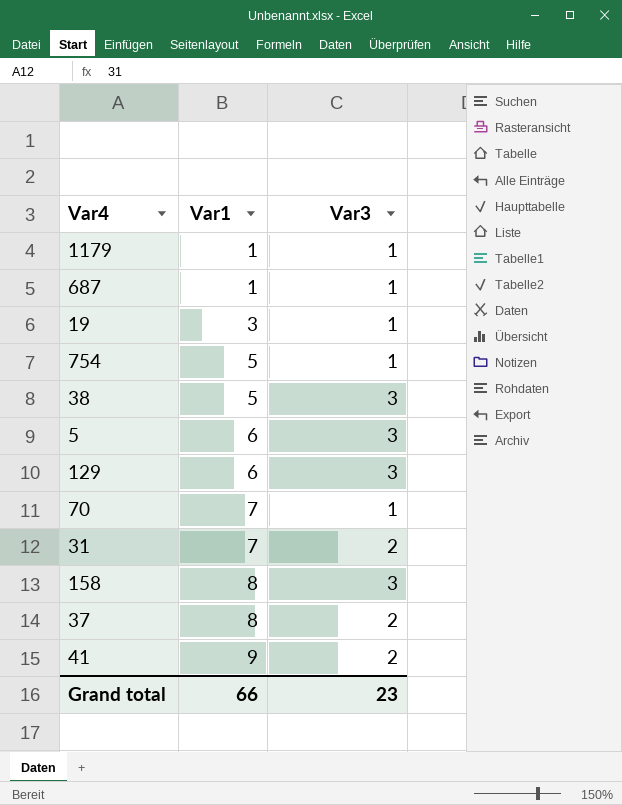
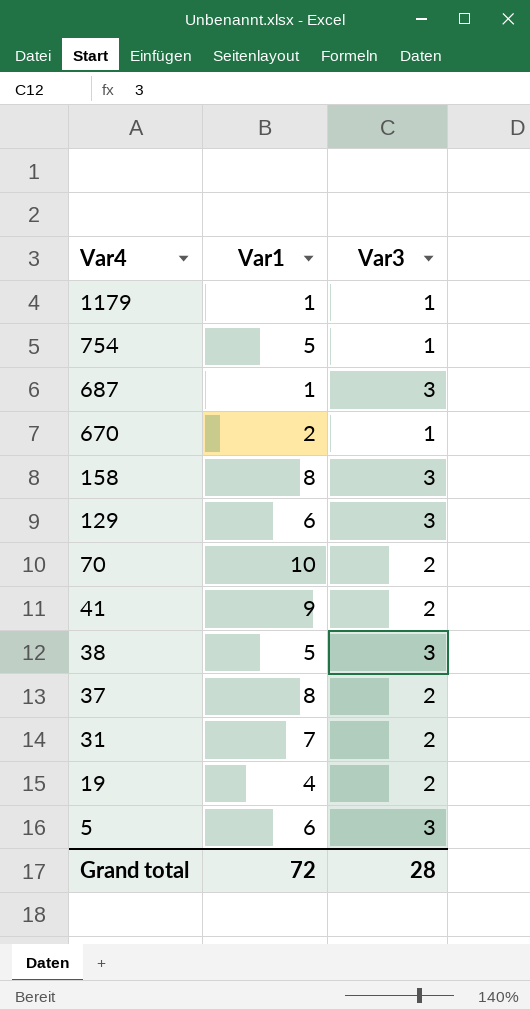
row order: Var1 ascending -> Var4 descending
687 | Var3: 1 -> 3
row 670: none -> 2 | 1
70 | Var1: 7 -> 10
70 | Var3: 1 -> 2
19 | Var1: 3 -> 4
19 | Var3: 1 -> 2
Grand total | Var1: 66 -> 72
Grand total | Var3: 23 -> 28

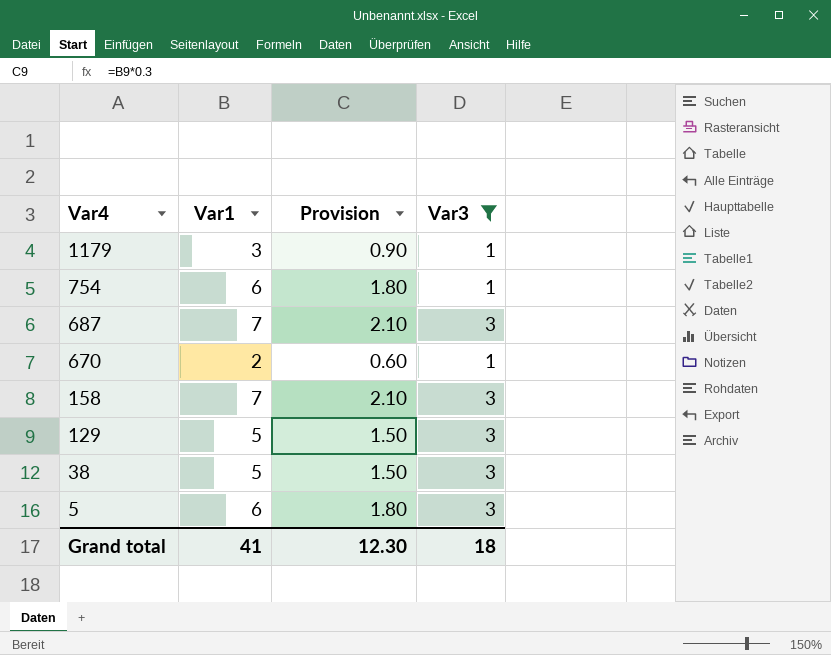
filter: none -> Var3 != 2
column Provision | formula: none -> [Var1] * 0.3
1179 | Var1: 1 -> 3
754 | Var1: 5 -> 6
687 | Var1: 1 -> 7
158 | Var1: 8 -> 7
129 | Var1: 6 -> 5
Grand total | Var1: 72 -> 41
Grand total | Var3: 28 -> 18

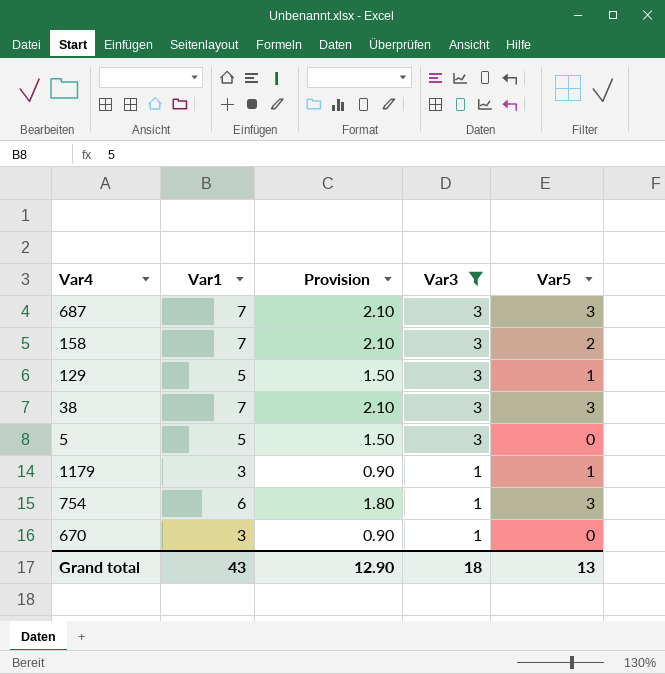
row order: Var4 descending -> Var3 descending
column Var5 | position: none -> 5
38 | Var1: 5 -> 7
38 | Provision: 1.50 -> 2.10
5 | Var1: 6 -> 5
5 | Provision: 1.80 -> 1.50
670 | Var1: 2 -> 3
670 | Provision: 0.60 -> 0.90
Grand total | Var1: 41 -> 43
Grand total | Provision: 12.30 -> 12.90

